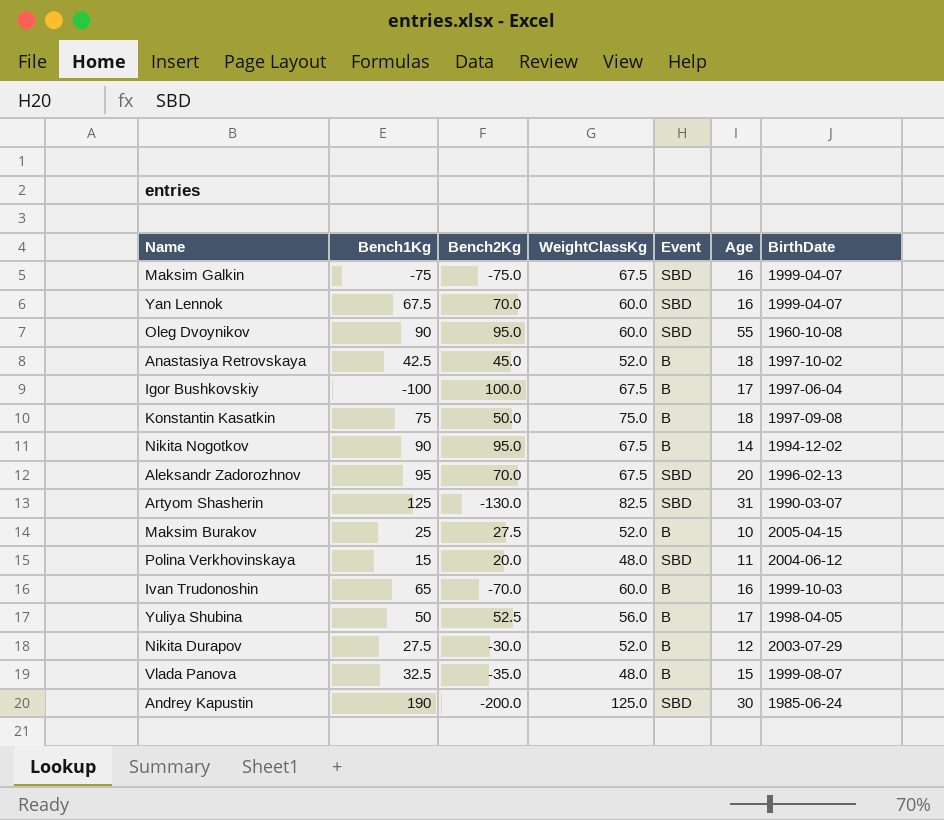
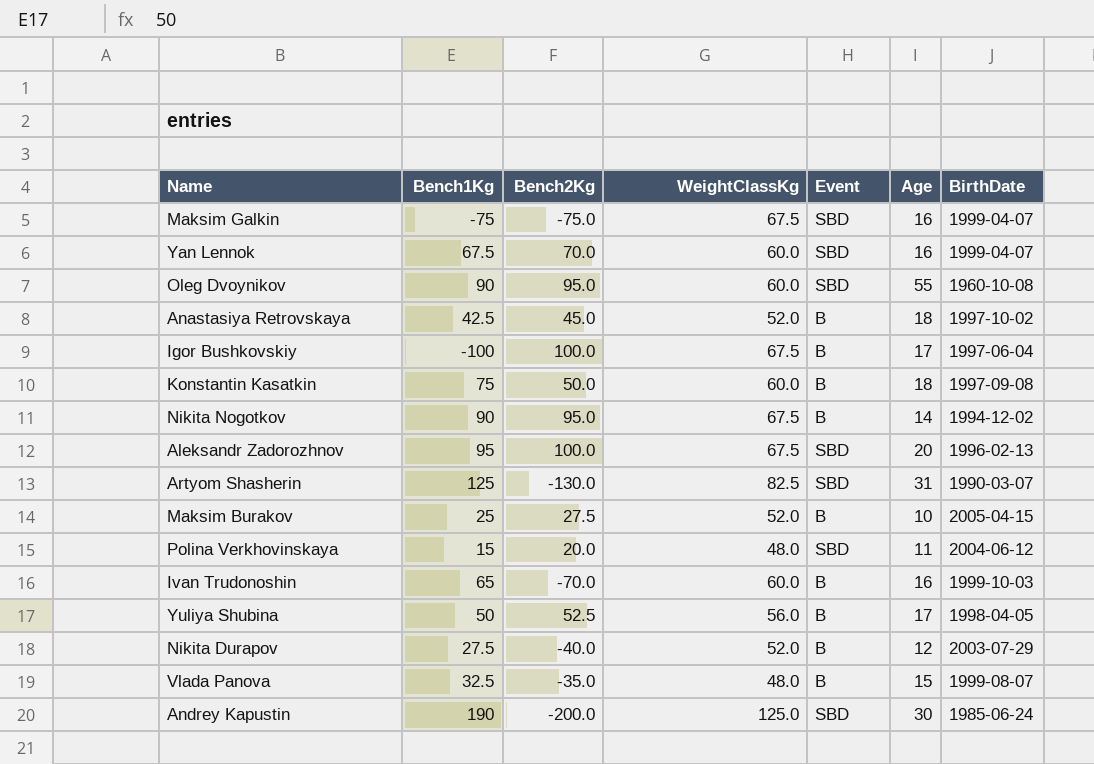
Konstantin Kasatkin | WeightClassKg: 75.0 -> 60.0
Aleksandr Zadorozhnov | Bench2Kg: 70.0 -> 100.0
Nikita Durapov | Bench2Kg: -30.0 -> -40.0

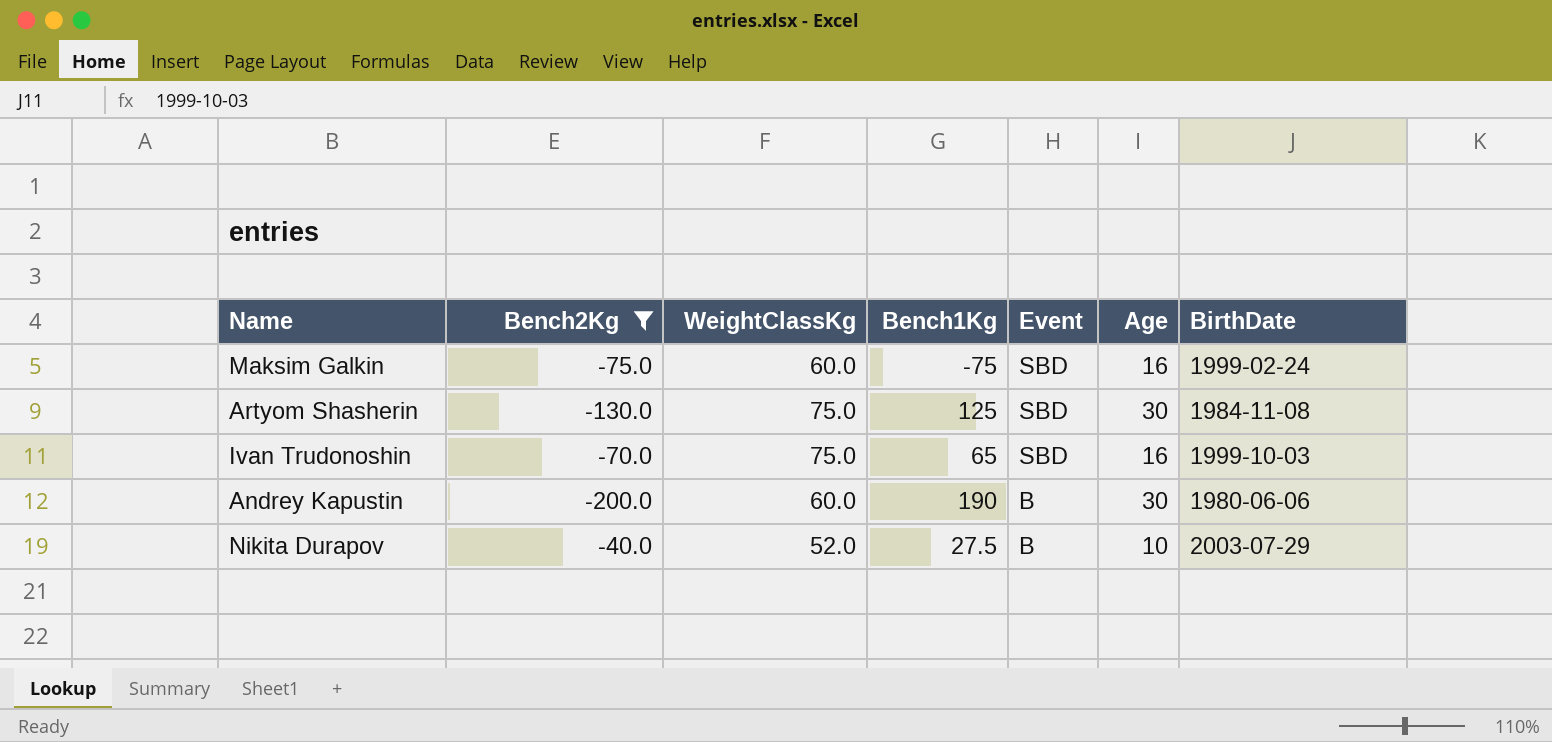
filter: none -> Bench2Kg <= -40.0
row order: none -> Event descending
column Bench1Kg | position: 2 -> 4
Maksim Galkin | WeightClassKg: 67.5 -> 60.0
Maksim Galkin | BirthDate: 1999-04-07 -> 1999-02-24
Artyom Shasherin | WeightClassKg: 82.5 -> 75.0
Artyom Shasherin | Age: 31 -> 30
Artyom Shasherin | BirthDate: 1990-03-07 -> 1984-11-08
Ivan Trudonoshin | WeightClassKg: 60.0 -> 75.0
Ivan Trudonoshin | Event: B -> SBD
Andrey Kapustin | WeightClassKg: 125.0 -> 60.0
Andrey Kapustin | Event: SBD -> B
Andrey Kapustin | BirthDate: 1985-06-24 -> 1980-06-06
Nikita Durapov | Age: 12 -> 10

